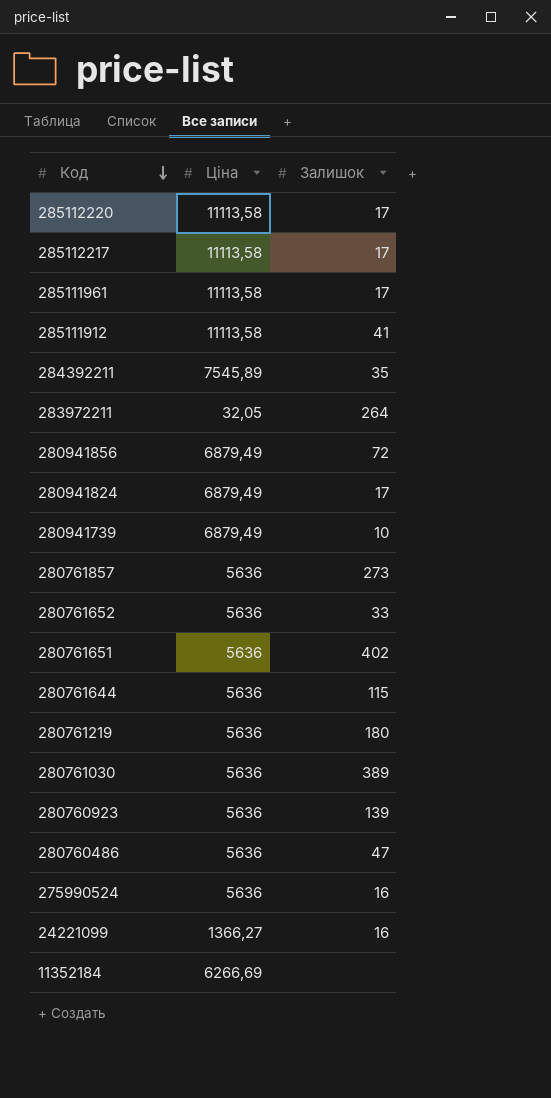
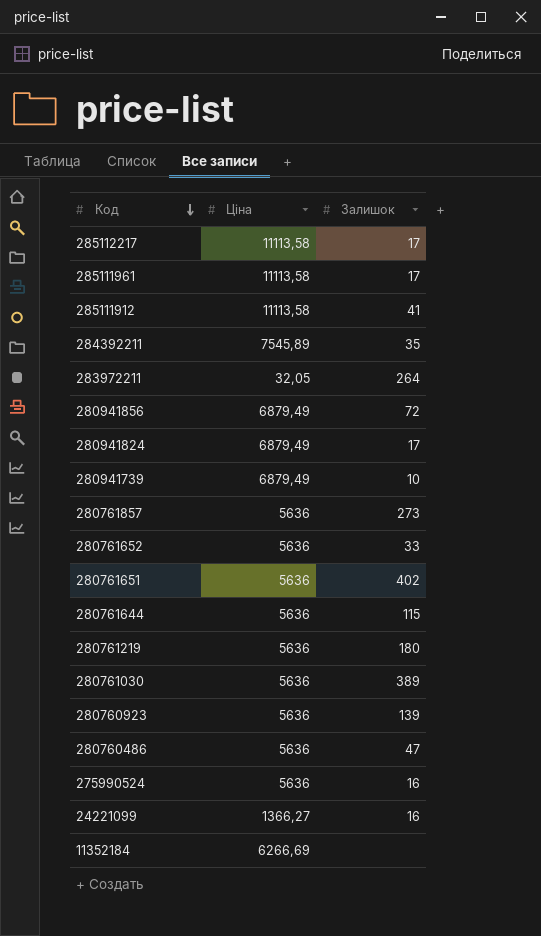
row 285112220: 11113,58 | 17 -> none

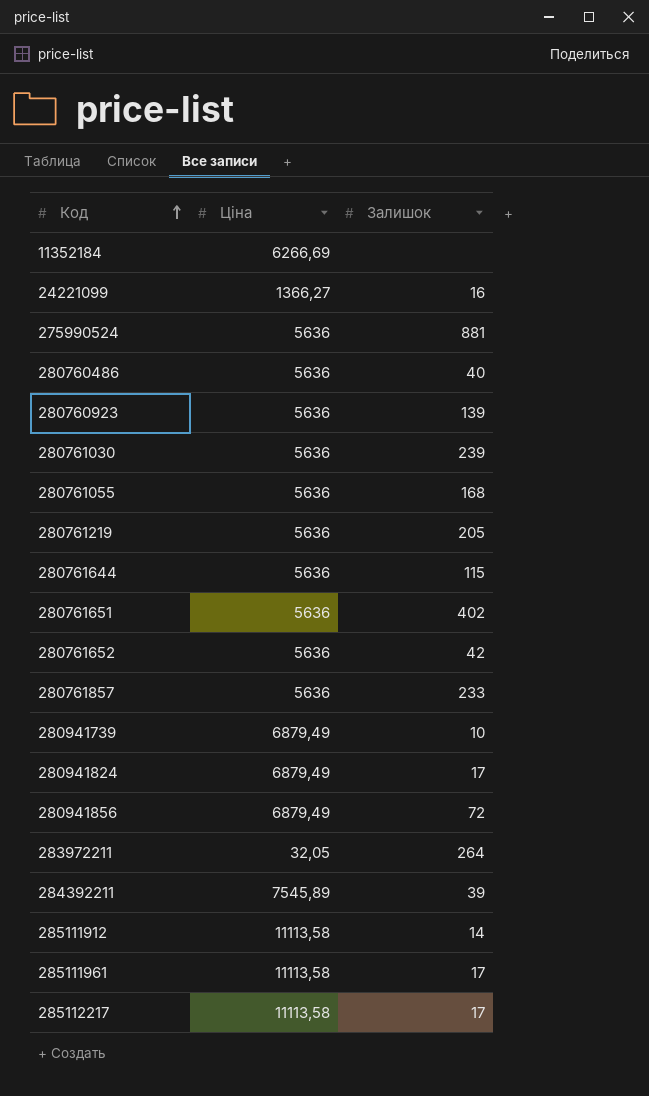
row order: Код descending -> Код ascending
275990524 | Залишок: 16 -> 881
280760486 | Залишок: 47 -> 40
280761030 | Залишок: 389 -> 239
row 280761055: none -> 5636 | 168
280761219 | Залишок: 180 -> 205
280761652 | Залишок: 33 -> 42
280761857 | Залишок: 273 -> 233
284392211 | Залишок: 35 -> 39
285111912 | Залишок: 41 -> 14

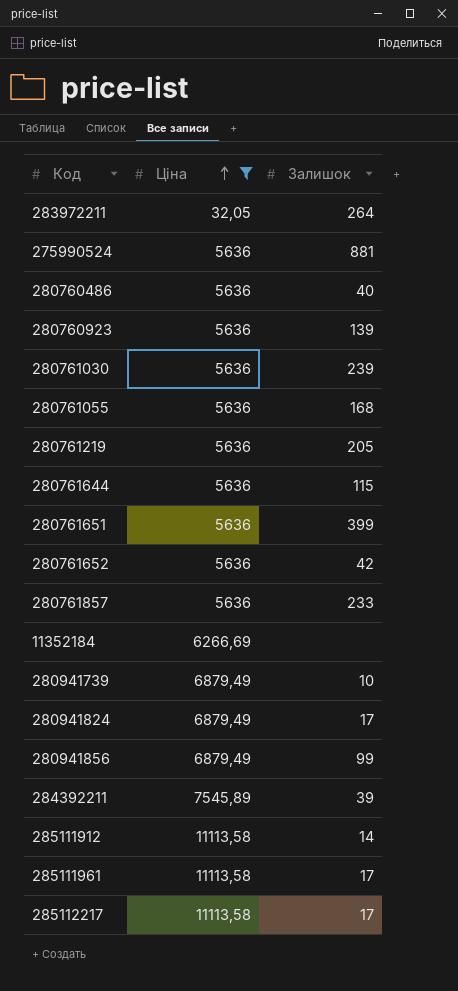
filter: none -> Ціна != 1366,27
row order: Код ascending -> Ціна ascending
280761651 | Залишок: 402 -> 399
280941856 | Залишок: 72 -> 99

